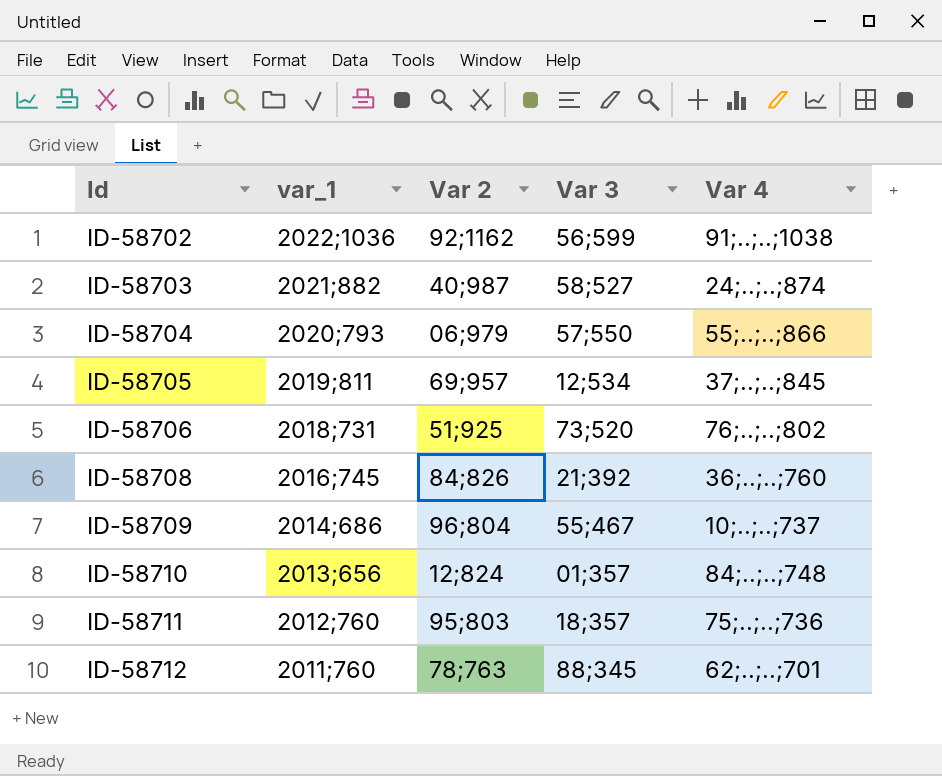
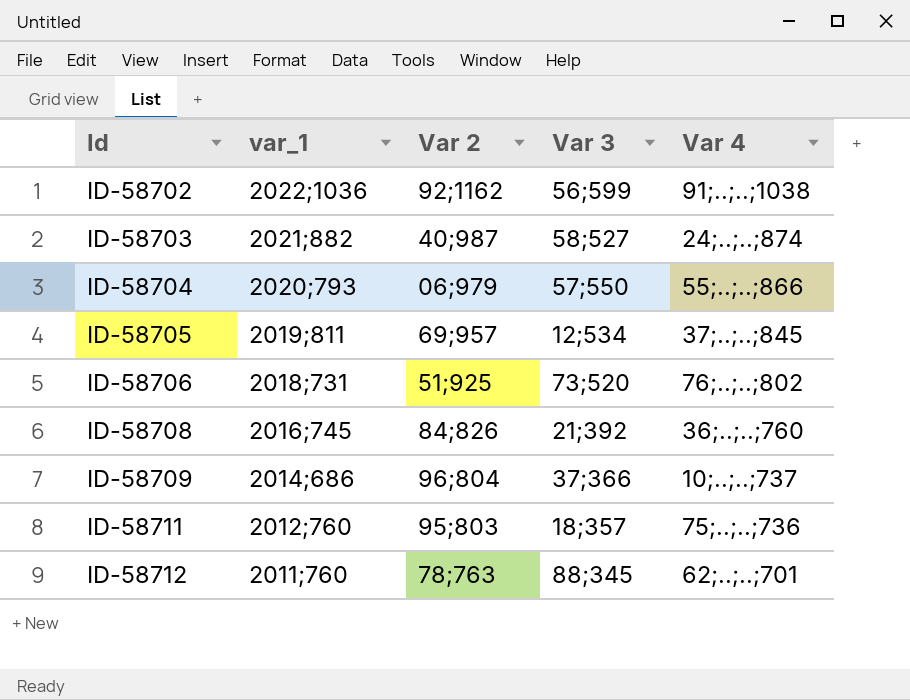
row ID-58710: 2013;656 | 12;824 | 01;357 | 84;..;..;748 -> none
ID-58709 | Var 3: 55;467 -> 37;366

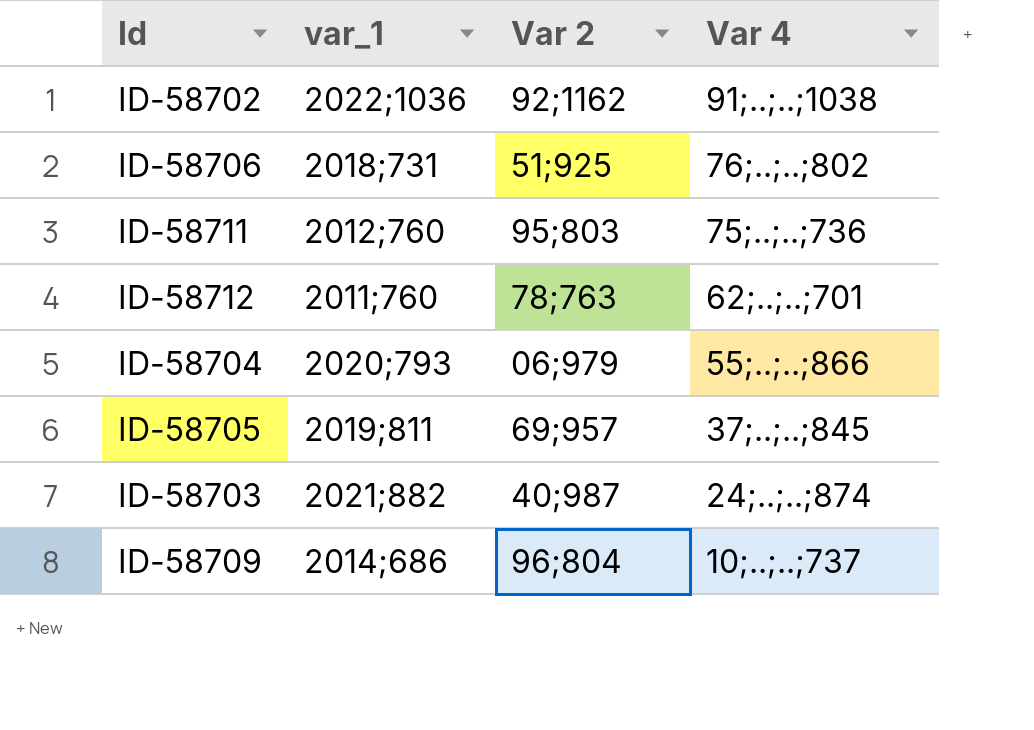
row order: Id ascending -> Var 4 descending
column Var 3 | position: 4 -> none
row ID-58708: 2016;745 | 84;826 | 21;392 | 36;..;..;760 -> none

